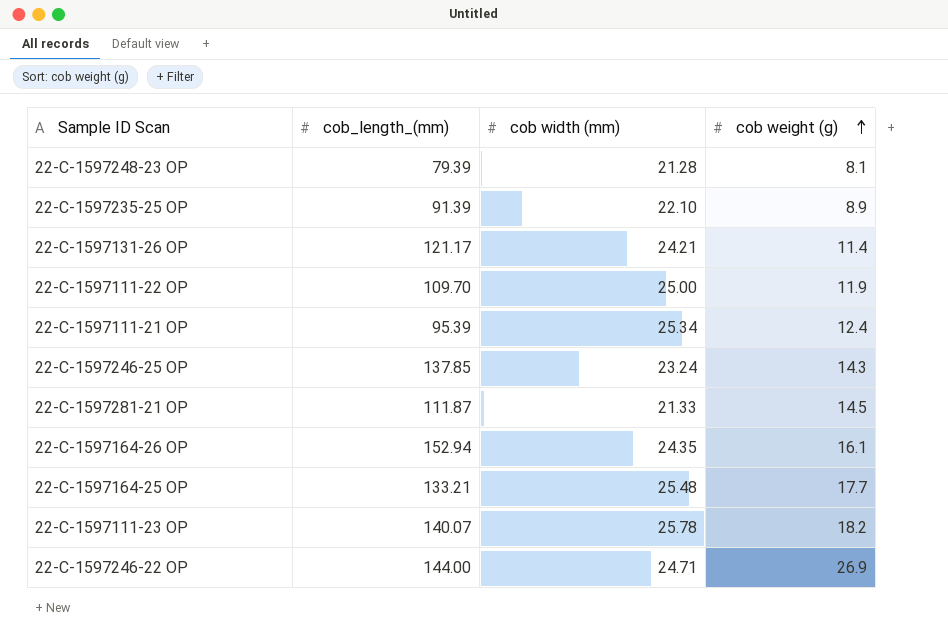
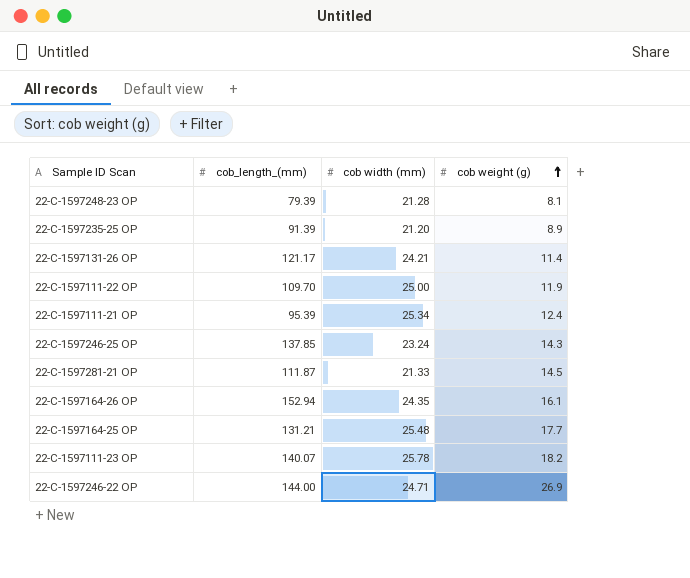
22-C-1597235-25 OP | cob width (mm): 22.10 -> 21.20
22-C-1597164-25 OP | cob_length_(mm): 133.21 -> 131.21

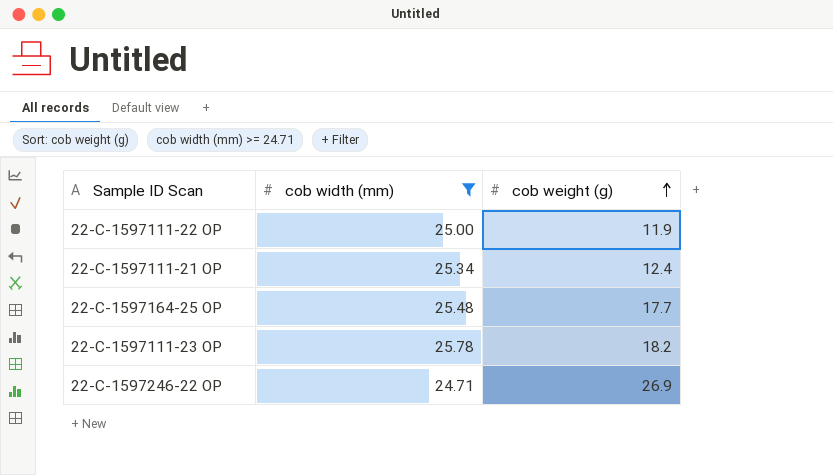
filter: none -> cob width (mm) >= 24.71
column cob_length_(mm) | position: 2 -> none

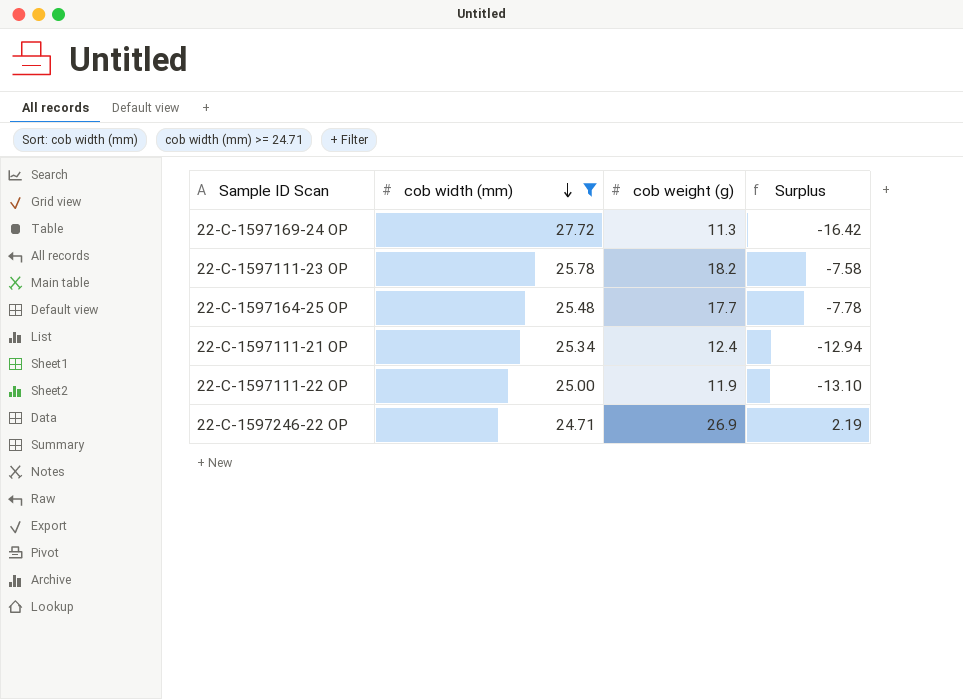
row order: cob weight (g) ascending -> cob width (mm) descending
column Surplus | formula: none -> [cob weight (g)] - [cob width (mm)]
row 22-C-1597169-24 OP: none -> 27.72 | 11.3 | -16.42

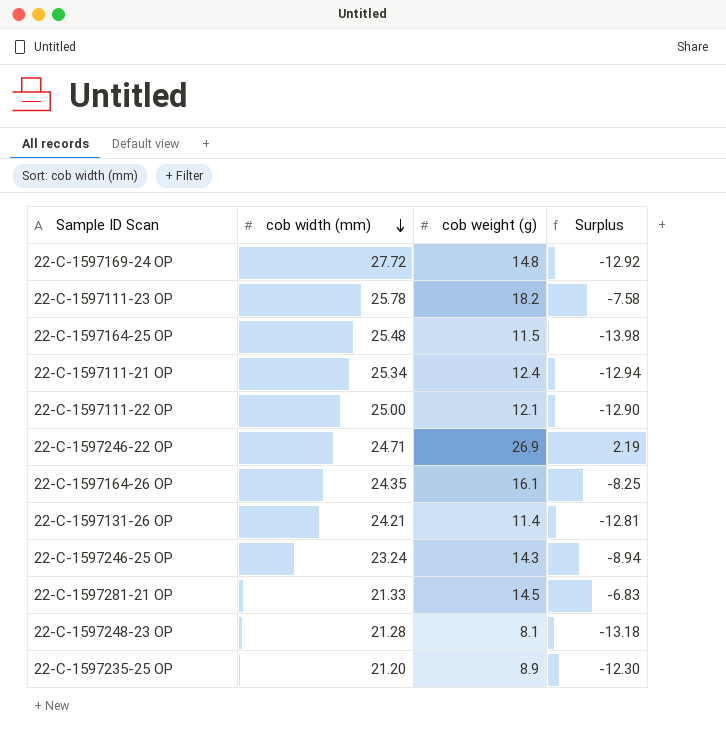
filter: cob width (mm) >= 24.71 -> none
22-C-1597169-24 OP | cob weight (g): 11.3 -> 14.8
22-C-1597169-24 OP | Surplus: -16.42 -> -12.92
22-C-1597164-25 OP | cob weight (g): 17.7 -> 11.5
22-C-1597164-25 OP | Surplus: -7.78 -> -13.98
22-C-1597111-22 OP | cob weight (g): 11.9 -> 12.1
22-C-1597111-22 OP | Surplus: -13.10 -> -12.90

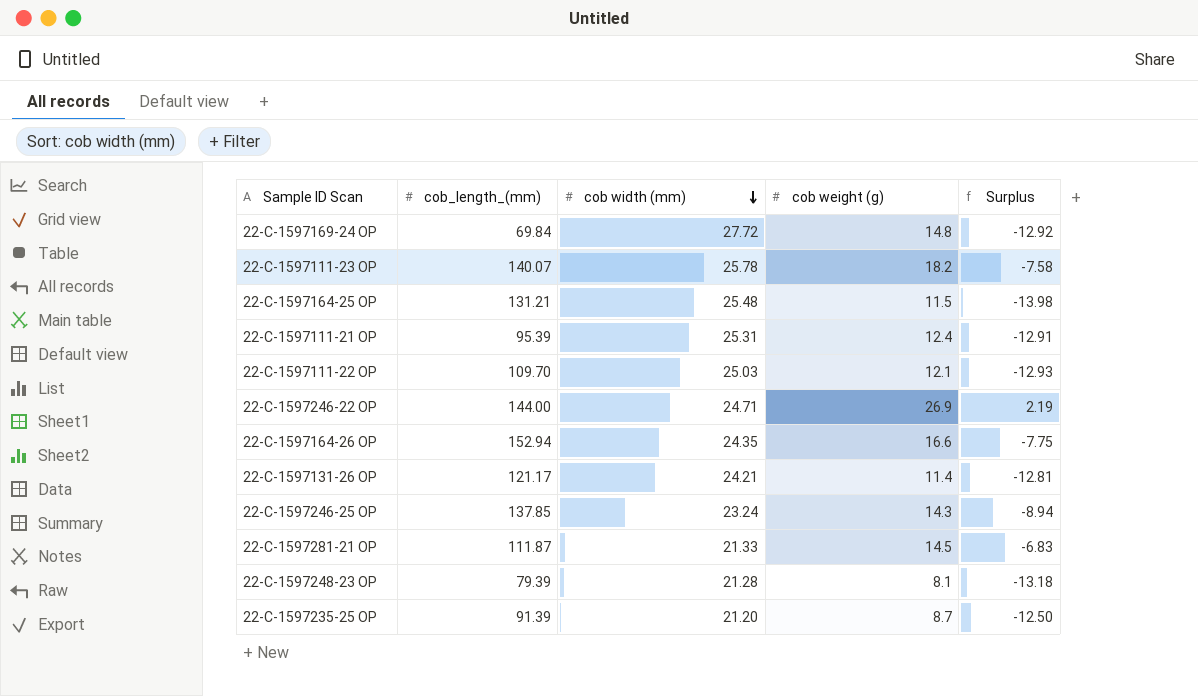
column cob_length_(mm) | position: none -> 2
22-C-1597111-21 OP | cob width (mm): 25.34 -> 25.31
22-C-1597111-21 OP | Surplus: -12.94 -> -12.91
22-C-1597111-22 OP | cob width (mm): 25.00 -> 25.03
22-C-1597111-22 OP | Surplus: -12.90 -> -12.93
22-C-1597164-26 OP | cob weight (g): 16.1 -> 16.6
22-C-1597164-26 OP | Surplus: -8.25 -> -7.75
22-C-1597235-25 OP | cob weight (g): 8.9 -> 8.7
22-C-1597235-25 OP | Surplus: -12.30 -> -12.50

